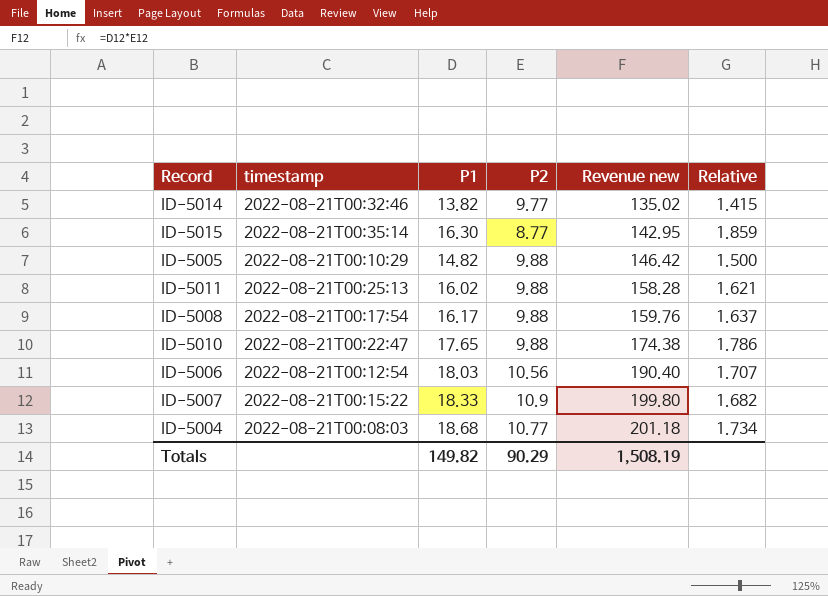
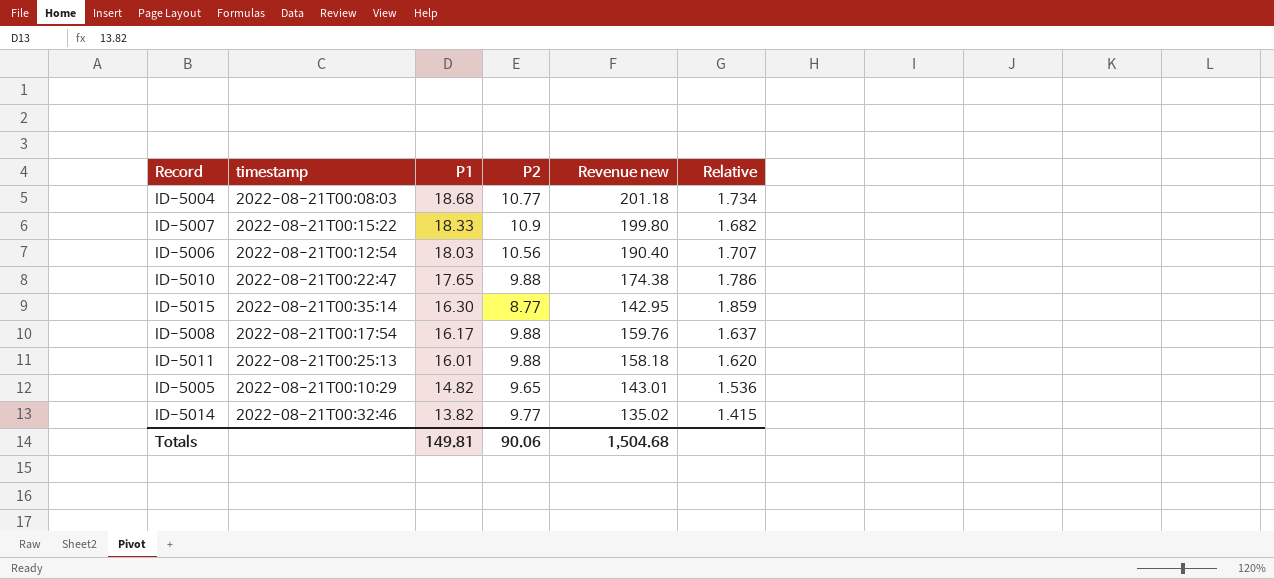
row order: Revenue new ascending -> P1 descending
ID-5011 | P1: 16.02 -> 16.01
ID-5011 | Revenue new: 158.28 -> 158.18
ID-5011 | Relative: 1.621 -> 1.620
ID-5005 | P2: 9.88 -> 9.65
ID-5005 | Revenue new: 146.42 -> 143.01
ID-5005 | Relative: 1.500 -> 1.536
Totals | P1: 149.82 -> 149.81
Totals | P2: 90.29 -> 90.06
Totals | Revenue new: 1,508.19 -> 1,504.68

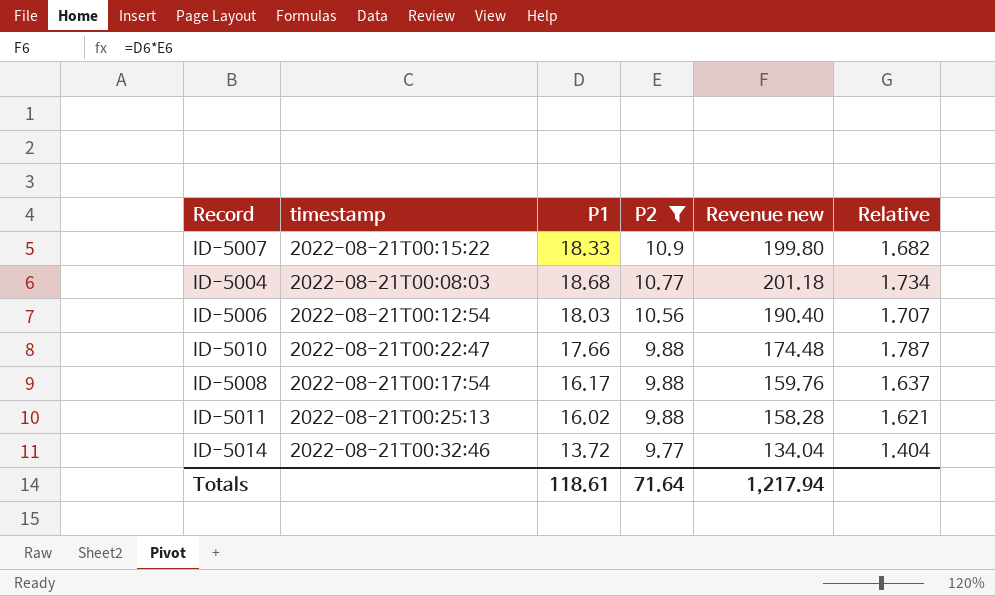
filter: none -> P2 >= 9.77
row order: P1 descending -> P2 descending
ID-5010 | P1: 17.65 -> 17.66
ID-5010 | Revenue new: 174.38 -> 174.48
ID-5010 | Relative: 1.786 -> 1.787
ID-5011 | P1: 16.01 -> 16.02
ID-5011 | Revenue new: 158.18 -> 158.28
ID-5011 | Relative: 1.620 -> 1.621
ID-5014 | P1: 13.82 -> 13.72
ID-5014 | Revenue new: 135.02 -> 134.04
ID-5014 | Relative: 1.415 -> 1.404
Totals | P1: 149.81 -> 118.61
Totals | P2: 90.06 -> 71.64
Totals | Revenue new: 1,504.68 -> 1,217.94

